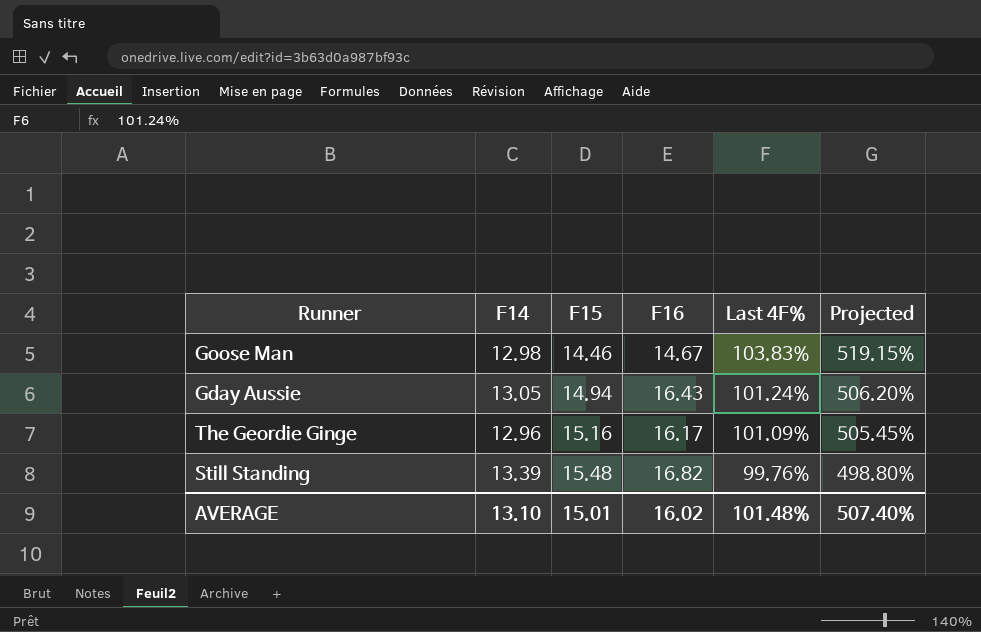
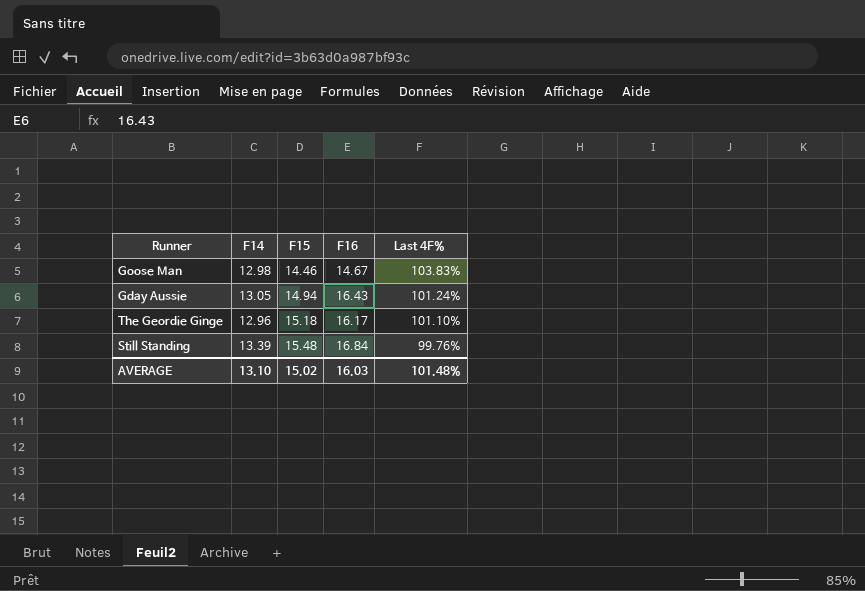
column Projected | formula: [Last 4F%] * 5 -> none
The Geordie Ginge | F15: 15.16 -> 15.18
The Geordie Ginge | Last 4F%: 101.09% -> 101.10%
Still Standing | F16: 16.82 -> 16.84
AVERAGE | F15: 15.01 -> 15.02
AVERAGE | F16: 16.02 -> 16.03

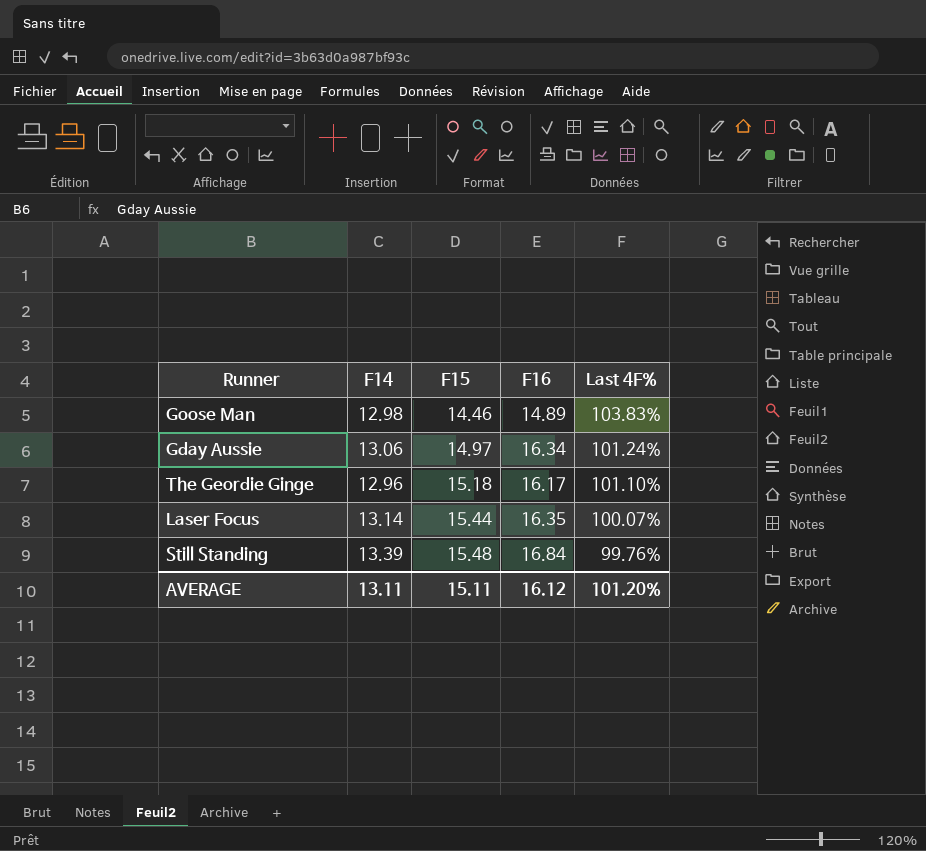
Goose Man | F16: 14.67 -> 14.89
Gday Aussie | F14: 13.05 -> 13.06
Gday Aussie | F15: 14.94 -> 14.97
Gday Aussie | F16: 16.43 -> 16.34
row Laser Focus: none -> 13.14 | 15.44 | 16.35 | 100.07%
AVERAGE | F14: 13.10 -> 13.11
AVERAGE | F15: 15.02 -> 15.11
AVERAGE | F16: 16.03 -> 16.12
AVERAGE | Last 4F%: 101.48% -> 101.20%

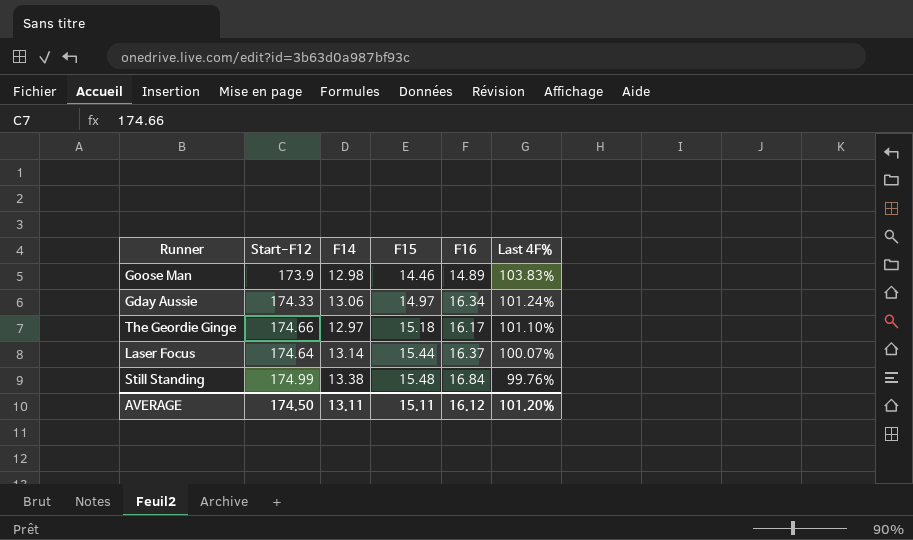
column Start-F12 | position: none -> 2
The Geordie Ginge | F14: 12.96 -> 12.97
Laser Focus | F16: 16.35 -> 16.37
Still Standing | F14: 13.39 -> 13.38

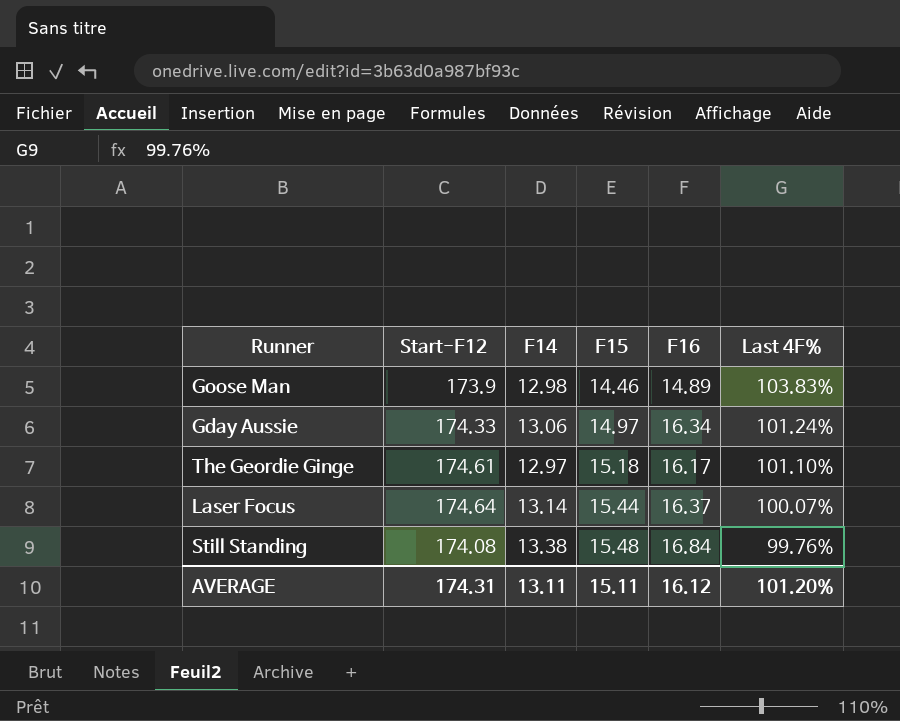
The Geordie Ginge | Start-F12: 174.66 -> 174.61
Still Standing | Start-F12: 174.99 -> 174.08
AVERAGE | Start-F12: 174.50 -> 174.31

